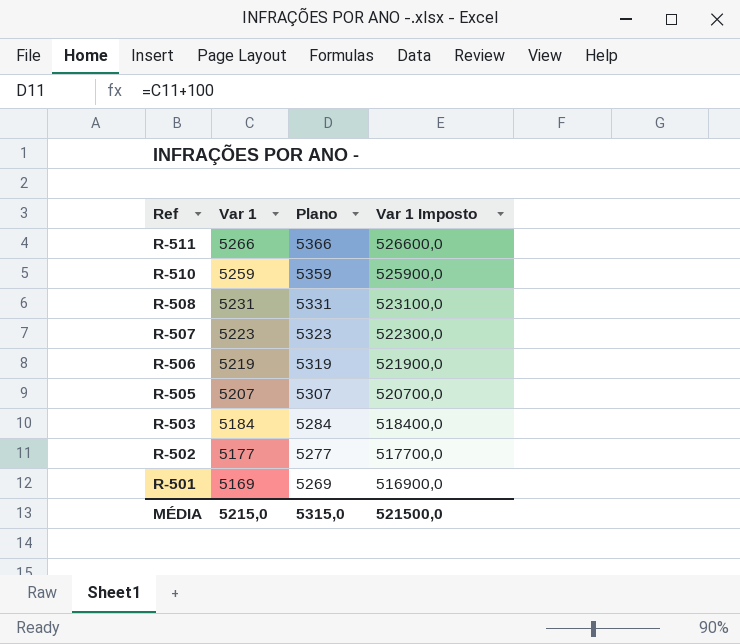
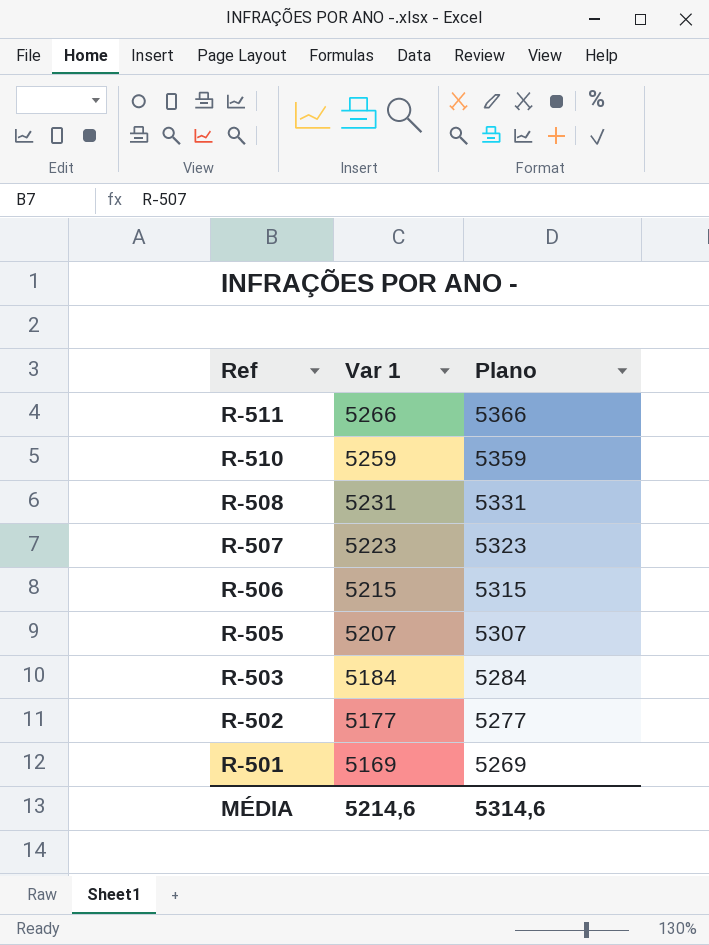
column Var 1 Imposto | formula: [Var 1] * 100 -> none
R-506 | Var 1: 5219 -> 5215
R-506 | Plano: 5319 -> 5315
MÉDIA | Var 1: 5215,0 -> 5214,6
MÉDIA | Plano: 5315,0 -> 5314,6

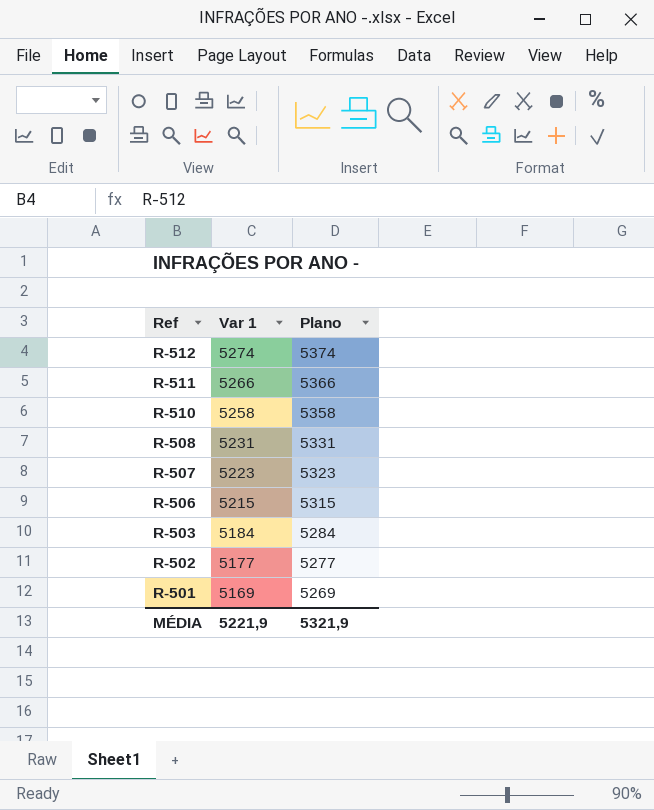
row R-505: 5207 | 5307 -> none
row R-512: none -> 5274 | 5374
R-510 | Var 1: 5259 -> 5258
R-510 | Plano: 5359 -> 5358
MÉDIA | Var 1: 5214,6 -> 5221,9
MÉDIA | Plano: 5314,6 -> 5321,9

